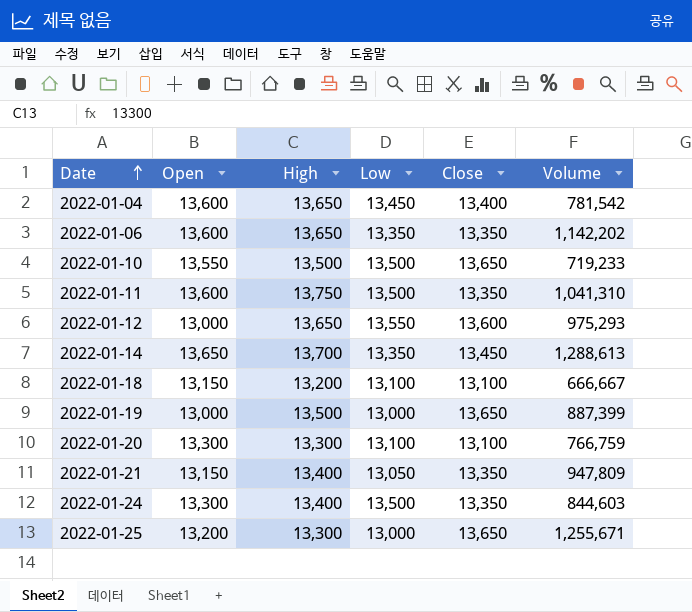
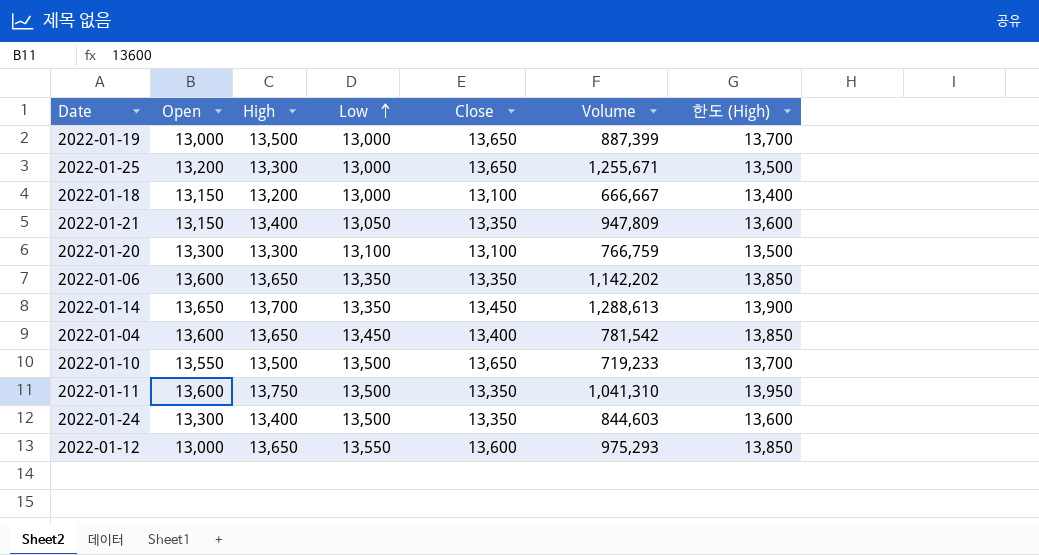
row order: Date ascending -> Low ascending
column 한도 (High) | formula: none -> [High] + 200
2022-01-18 | Low: 13,100 -> 13,000

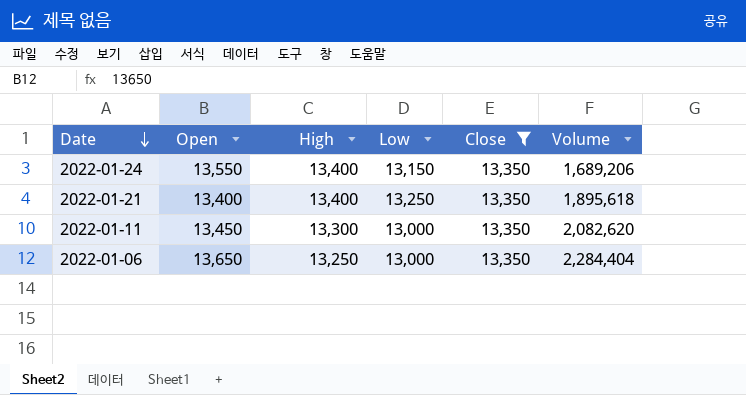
filter: none -> Close = 13,350
row order: Low ascending -> Date descending
column 한도 (High) | formula: [High] + 200 -> none
2022-01-24 | Open: 13,300 -> 13,550
2022-01-24 | Low: 13,500 -> 13,150
2022-01-24 | Volume: 844,603 -> 1,689,206
2022-01-21 | Open: 13,150 -> 13,400
2022-01-21 | Low: 13,050 -> 13,250
2022-01-21 | Volume: 947,809 -> 1,895,618
2022-01-11 | Open: 13,600 -> 13,450
2022-01-11 | High: 13,750 -> 13,300
2022-01-11 | Low: 13,500 -> 13,000
2022-01-11 | Volume: 1,041,310 -> 2,082,620
2022-01-06 | Open: 13,600 -> 13,650
2022-01-06 | High: 13,650 -> 13,250
2022-01-06 | Low: 13,350 -> 13,000
2022-01-06 | Volume: 1,142,202 -> 2,284,404

